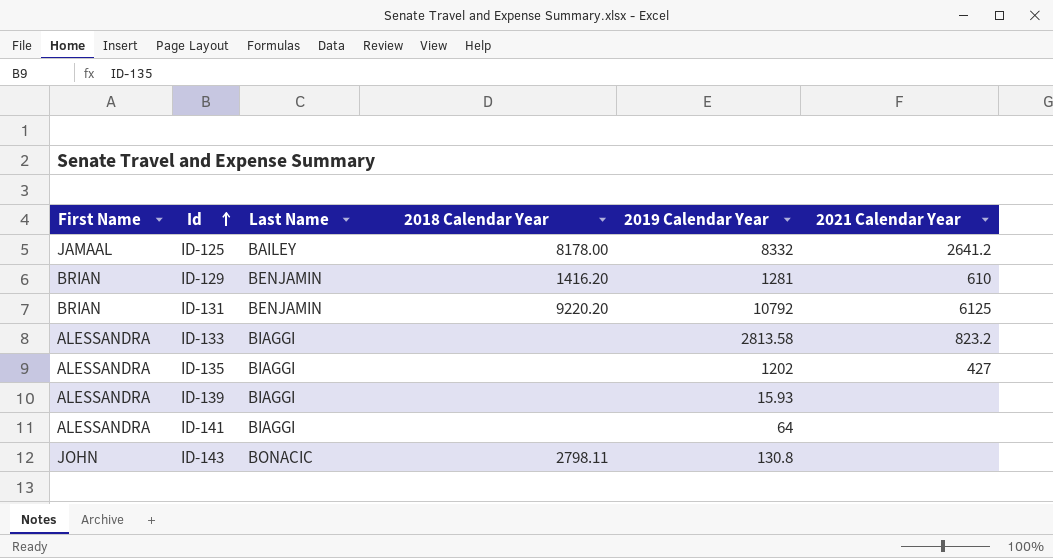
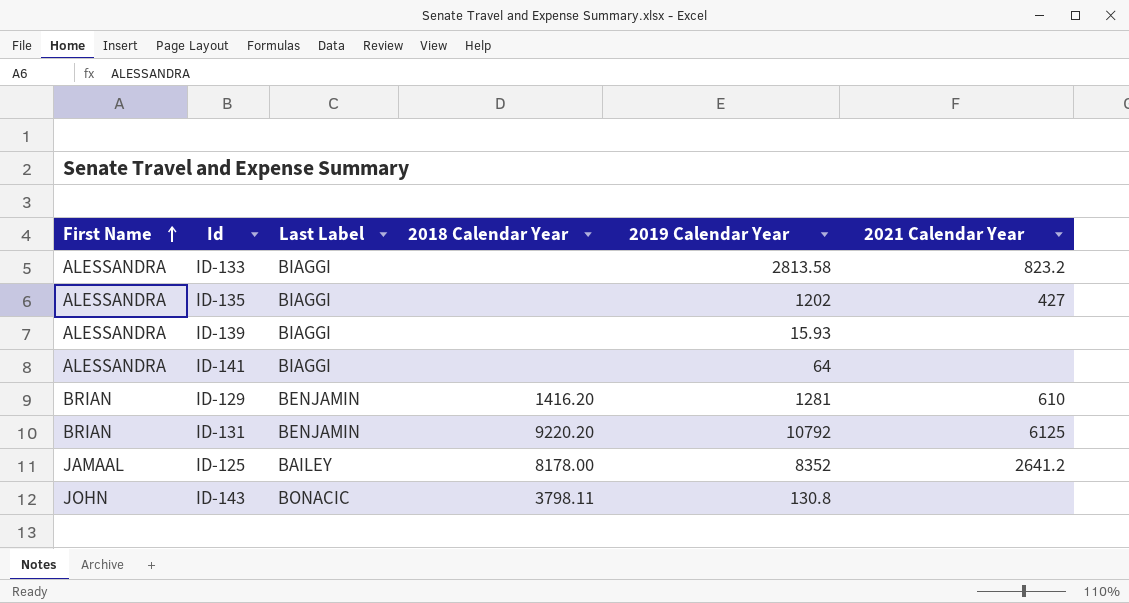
row order: Id ascending -> First Name ascending
column name: Last Name -> Last Label
ID-125 | 2019 Calendar Year: 8332 -> 8352
ID-143 | 2018 Calendar Year: 2798.11 -> 3798.11

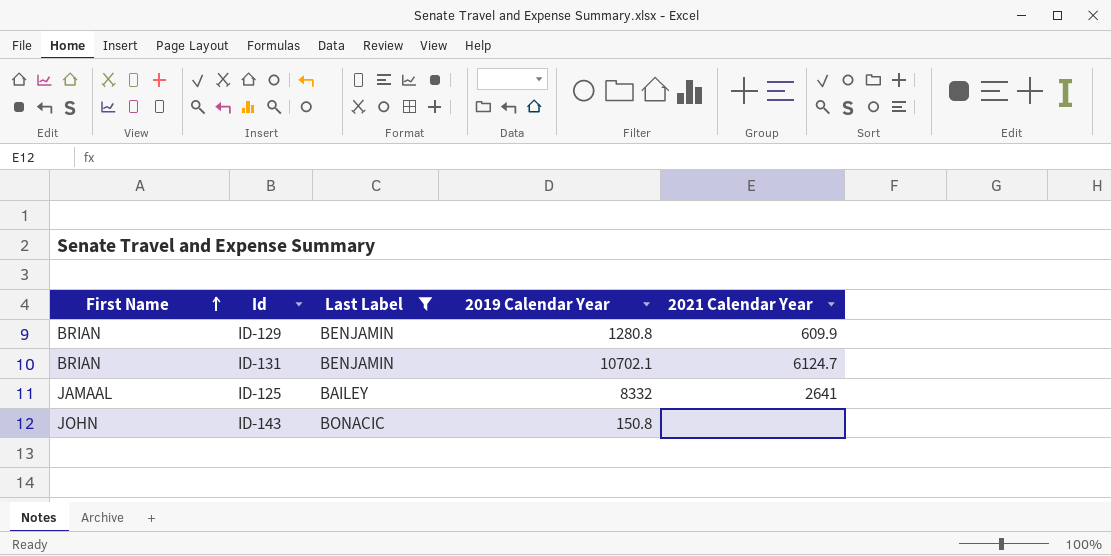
filter: none -> Last Label != BIAGGI
column 2018 Calendar Year | position: 4 -> none
ID-129 | 2019 Calendar Year: 1281 -> 1280.8
ID-129 | 2021 Calendar Year: 610 -> 609.9
ID-131 | 2019 Calendar Year: 10792 -> 10702.1
ID-131 | 2021 Calendar Year: 6125 -> 6124.7
ID-125 | 2019 Calendar Year: 8352 -> 8332
ID-125 | 2021 Calendar Year: 2641.2 -> 2641
ID-143 | 2019 Calendar Year: 130.8 -> 150.8

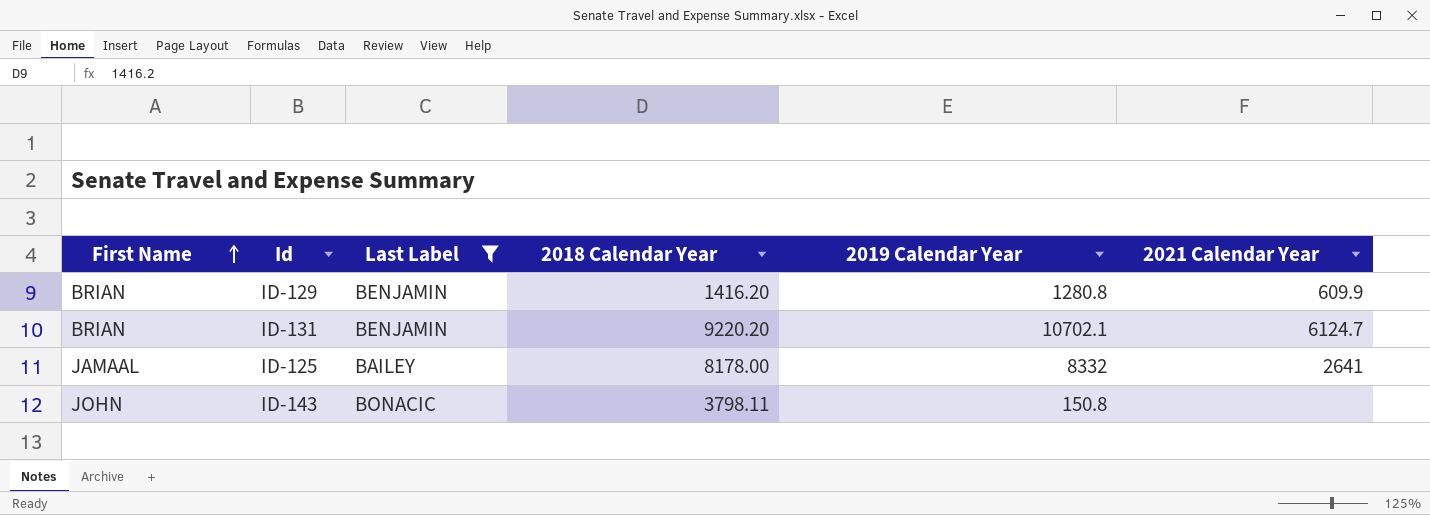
column 2018 Calendar Year | position: none -> 4

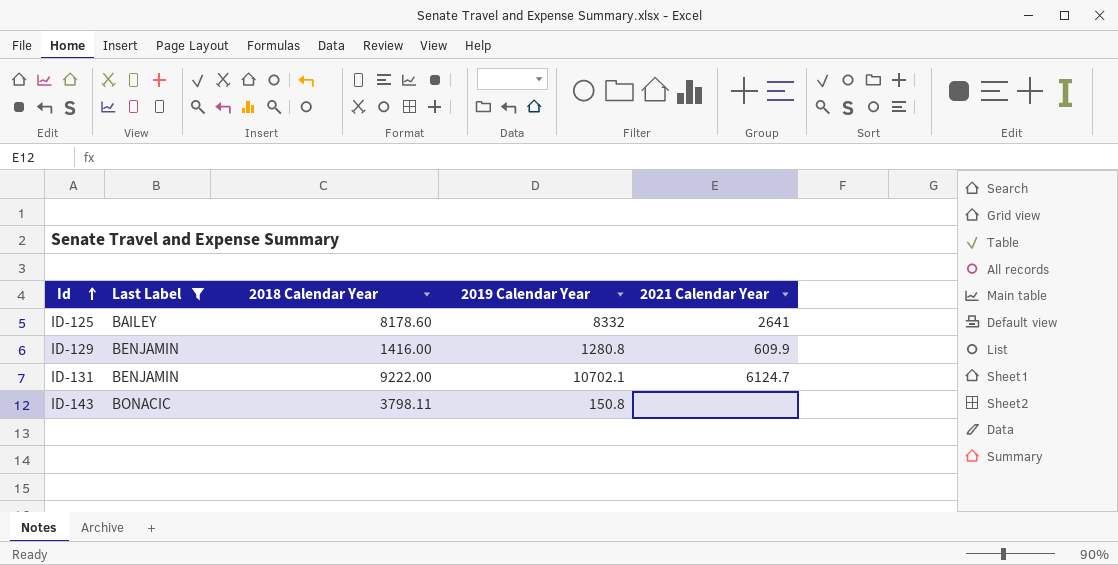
row order: First Name ascending -> Id ascending
column First Name | position: 1 -> none
ID-125 | 2018 Calendar Year: 8178.00 -> 8178.60
ID-129 | 2018 Calendar Year: 1416.20 -> 1416.00
ID-131 | 2018 Calendar Year: 9220.20 -> 9222.00

